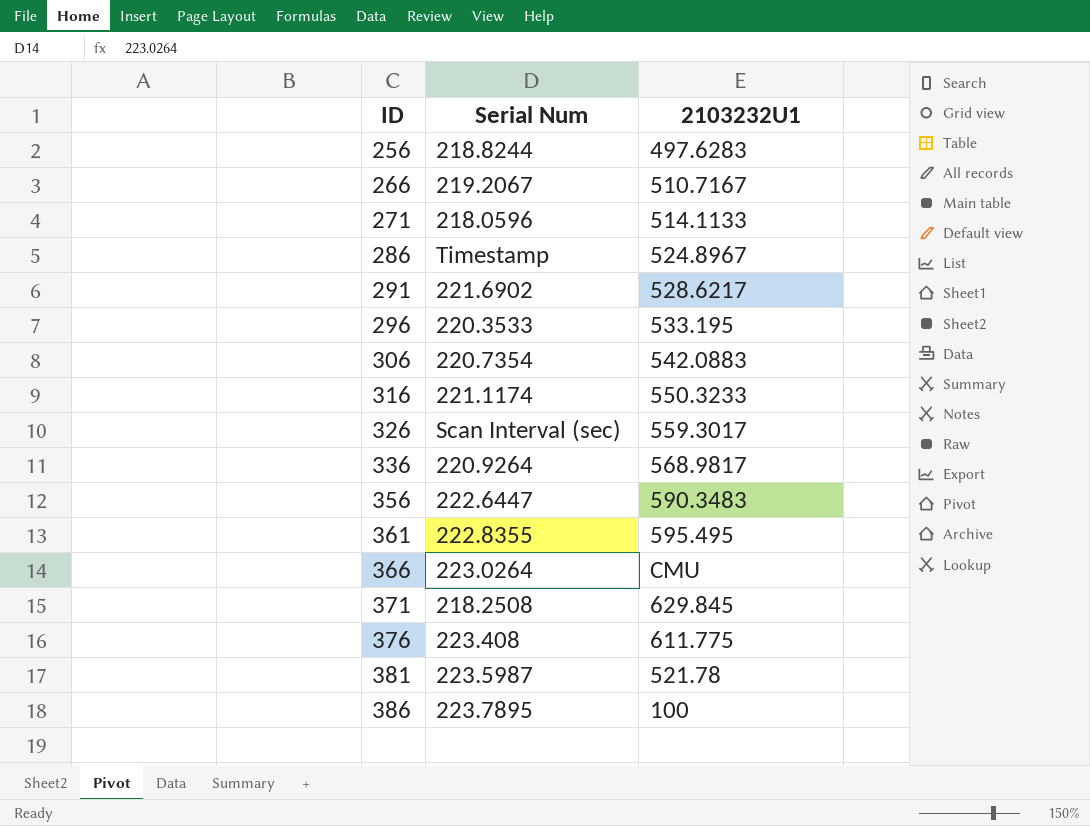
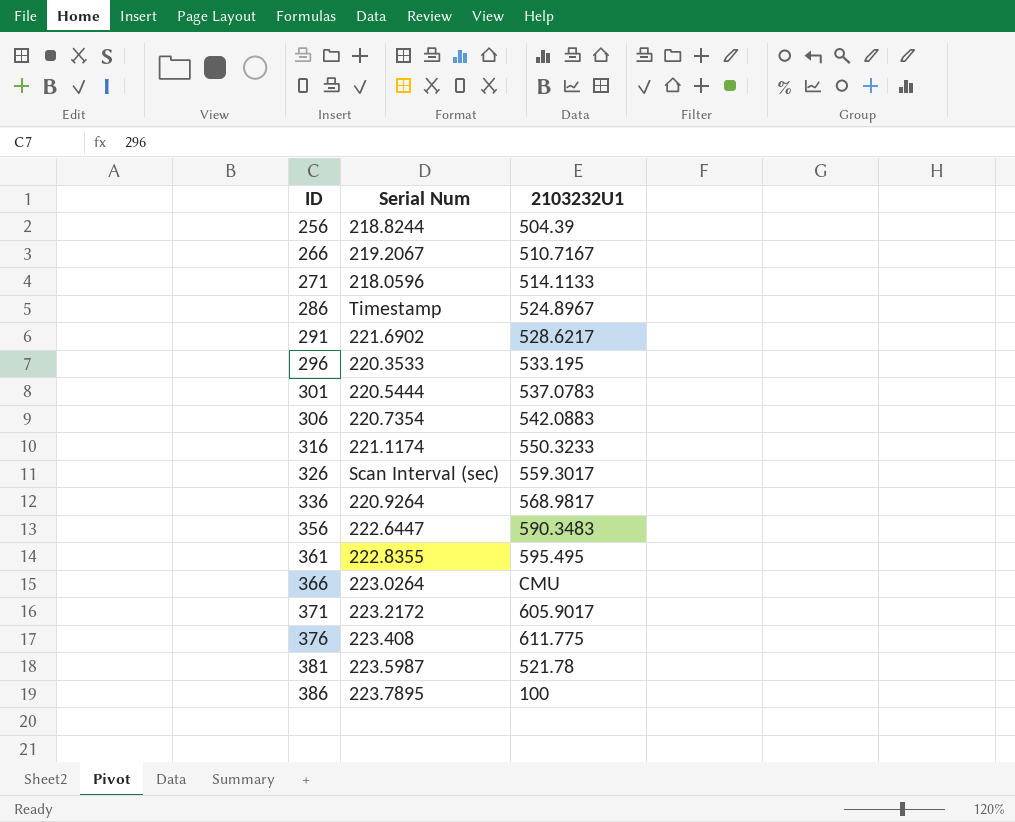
256 | 2103232U1: 497.6283 -> 504.39
row 301: none -> 220.5444 | 537.0783
371 | Serial Num: 218.2508 -> 223.2172
371 | 2103232U1: 629.845 -> 605.9017

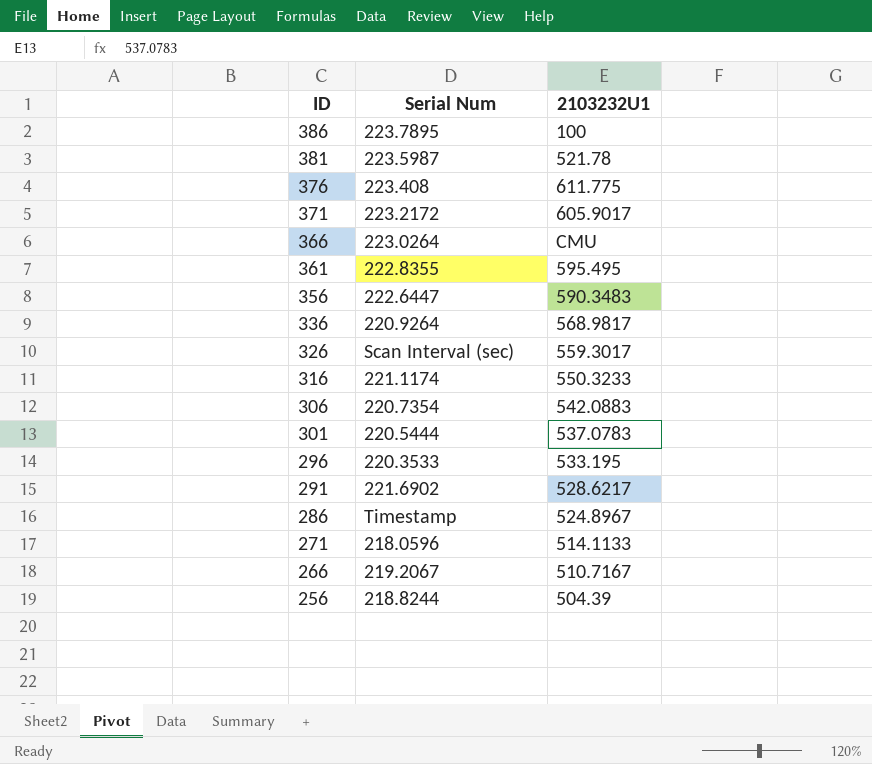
row order: ID ascending -> ID descending

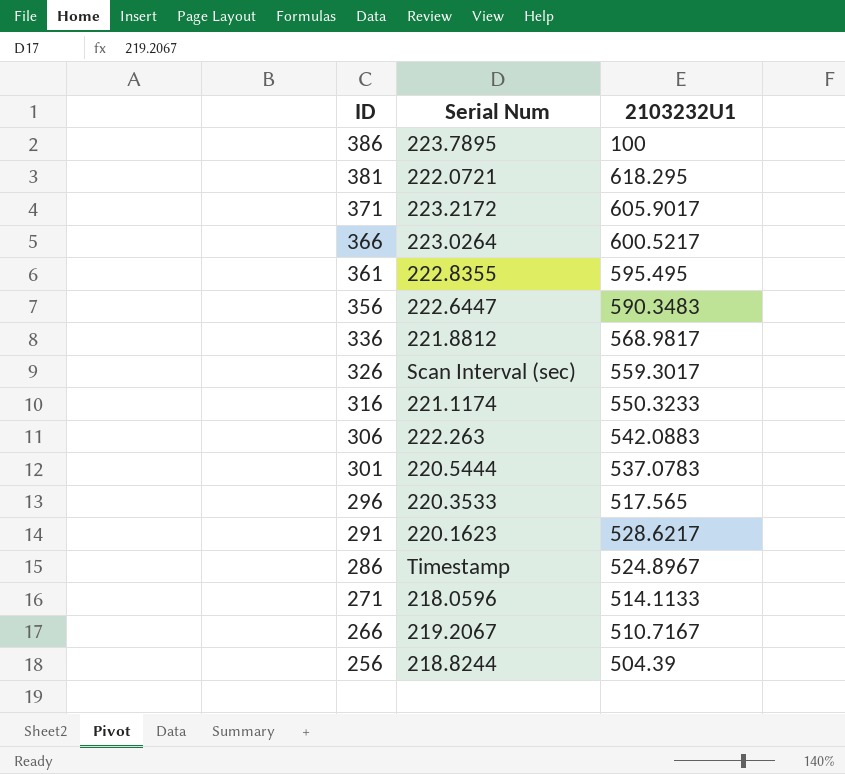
row 376: 223.408 | 611.775 -> none
381 | Serial Num: 223.5987 -> 222.0721
381 | 2103232U1: 521.78 -> 618.295
366 | 2103232U1: CMU -> 600.5217
336 | Serial Num: 220.9264 -> 221.8812
306 | Serial Num: 220.7354 -> 222.263
296 | 2103232U1: 533.195 -> 517.565
291 | Serial Num: 221.6902 -> 220.1623

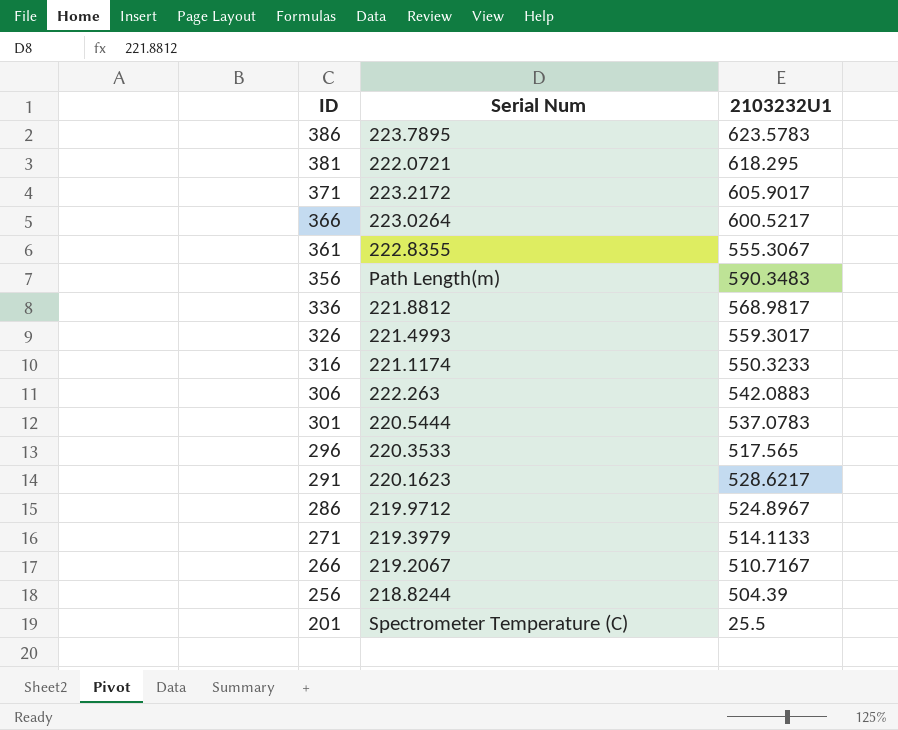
386 | 2103232U1: 100 -> 623.5783
361 | 2103232U1: 595.495 -> 555.3067
356 | Serial Num: 222.6447 -> Path Length(m)
326 | Serial Num: Scan Interval (sec) -> 221.4993
286 | Serial Num: Timestamp -> 219.9712
271 | Serial Num: 218.0596 -> 219.3979
row 201: none -> Spectrometer Temperature (C) | 25.5

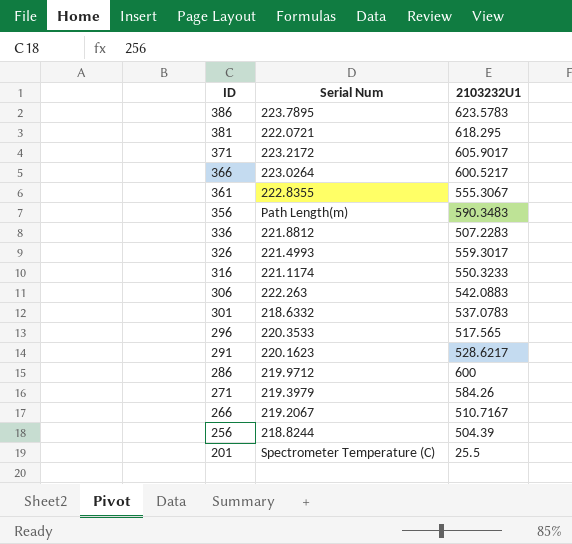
336 | 2103232U1: 568.9817 -> 507.2283
301 | Serial Num: 220.5444 -> 218.6332
286 | 2103232U1: 524.8967 -> 600
271 | 2103232U1: 514.1133 -> 584.26

